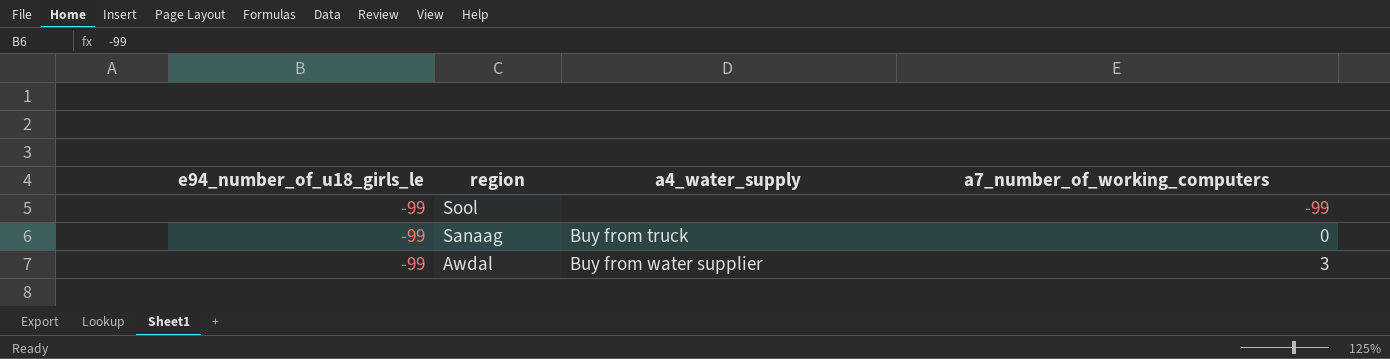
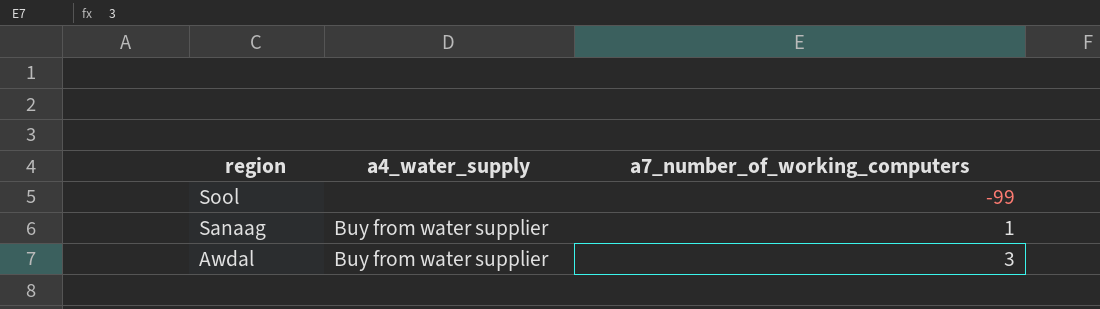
column e94_number_of_u18_girls_le | position: 1 -> none
Sanaag | a4_water_supply: Buy from truck -> Buy from water supplier
Sanaag | a7_number_of_working_computers: 0 -> 1

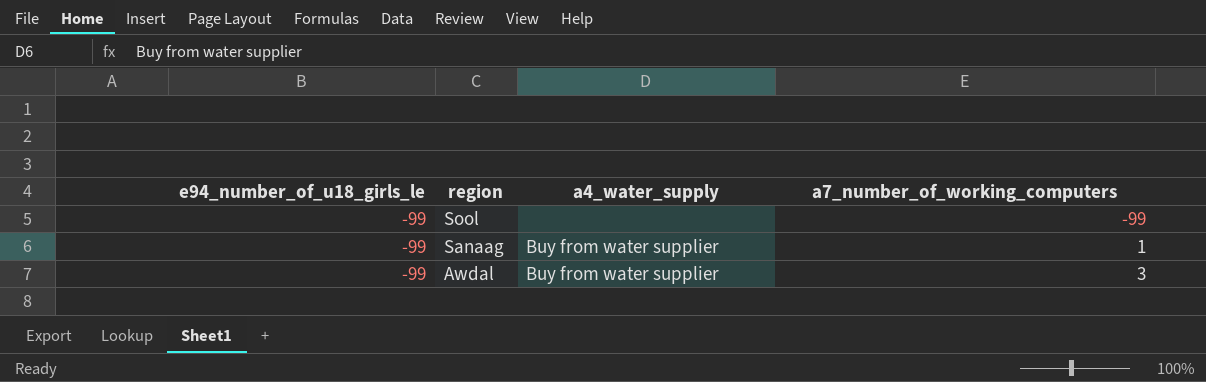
column e94_number_of_u18_girls_le | position: none -> 1

